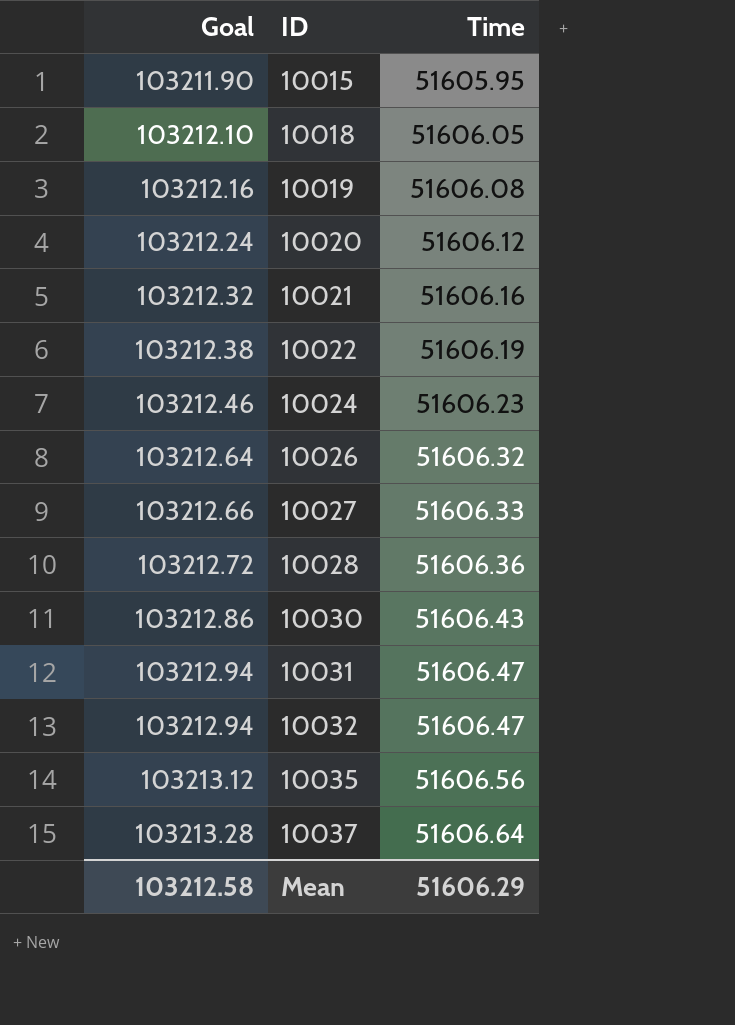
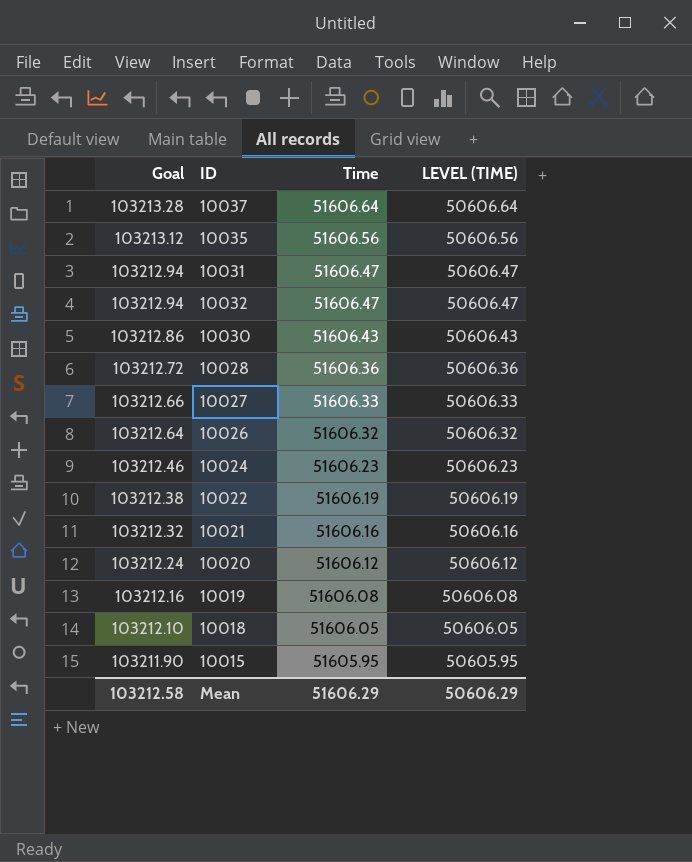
row order: Goal ascending -> Goal descending
column LEVEL (TIME) | formula: none -> [Time] - 1000

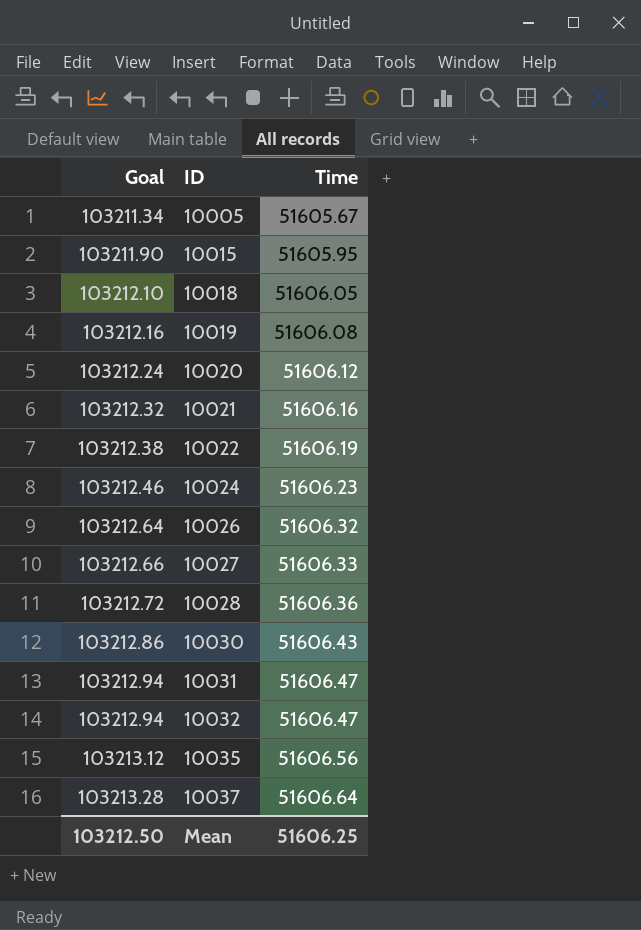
row order: Goal descending -> Goal ascending
column LEVEL (TIME) | formula: [Time] - 1000 -> none
row 10005: none -> 103211.34 | 51605.67
Mean | Goal: 103212.58 -> 103212.50
Mean | Time: 51606.29 -> 51606.25

